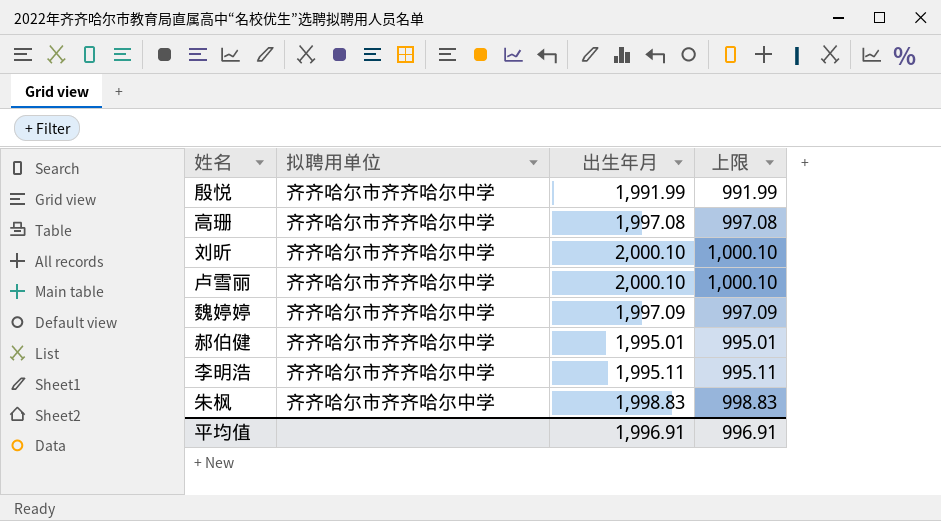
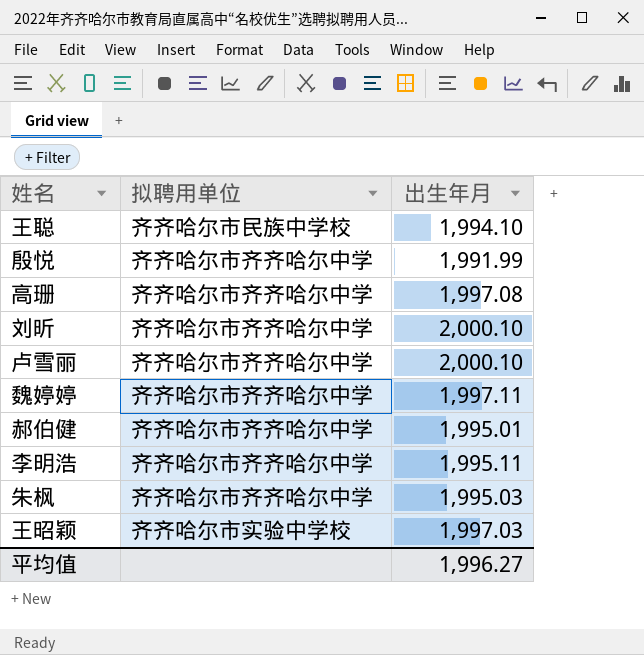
column 上限 | formula: [出生年月] - 1000 -> none
row 王聪: none -> 齐齐哈尔市民族中学校 | 1,994.10
魏婷婷 | 出生年月: 1,997.09 -> 1,997.11
朱枫 | 出生年月: 1,998.83 -> 1,995.03
row 王昭颖: none -> 齐齐哈尔市实验中学校 | 1,997.03
平均值 | 出生年月: 1,996.91 -> 1,996.27

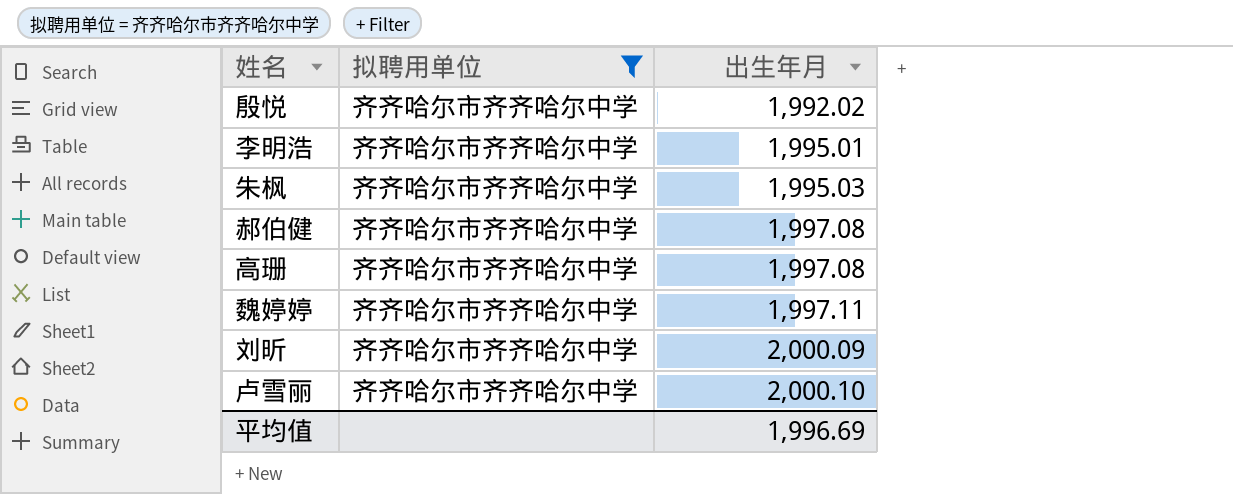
filter: none -> 拟聘用单位 = 齐齐哈尔市齐齐哈尔中学
row order: none -> 出生年月 ascending
殷悦 | 出生年月: 1,991.99 -> 1,992.02
李明浩 | 出生年月: 1,995.11 -> 1,995.01
郝伯健 | 出生年月: 1,995.01 -> 1,997.08
刘昕 | 出生年月: 2,000.10 -> 2,000.09
平均值 | 出生年月: 1,996.27 -> 1,996.69

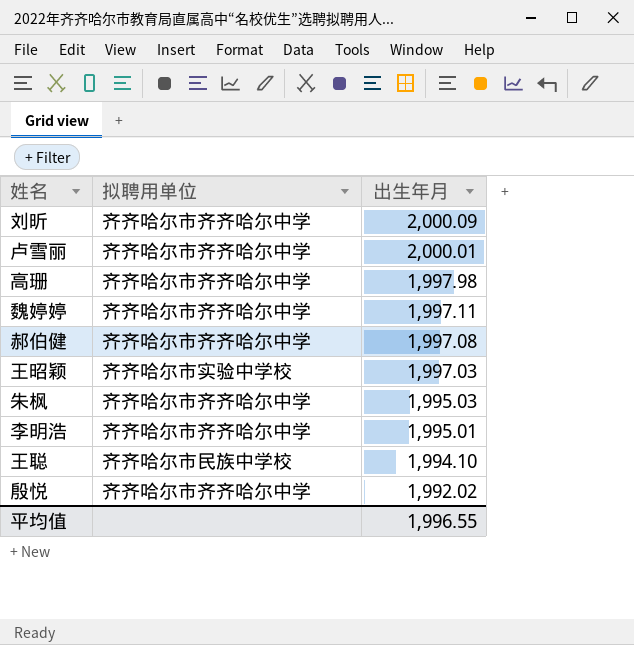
filter: 拟聘用单位 = 齐齐哈尔市齐齐哈尔中学 -> none
row order: 出生年月 ascending -> 出生年月 descending
卢雪丽 | 出生年月: 2,000.10 -> 2,000.01
高珊 | 出生年月: 1,997.08 -> 1,997.98
平均值 | 出生年月: 1,996.69 -> 1,996.55

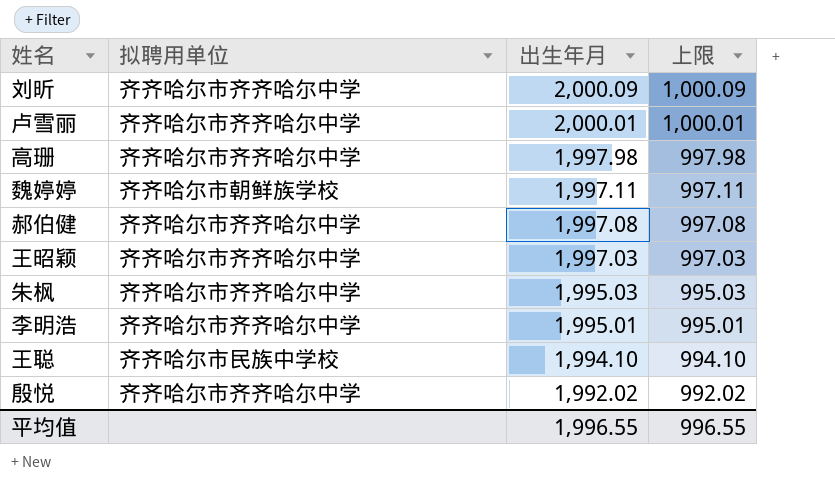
column 上限 | formula: none -> [出生年月] - 1000
魏婷婷 | 拟聘用单位: 齐齐哈尔市齐齐哈尔中学 -> 齐齐哈尔市朝鲜族学校
王昭颖 | 拟聘用单位: 齐齐哈尔市实验中学校 -> 齐齐哈尔市齐齐哈尔中学

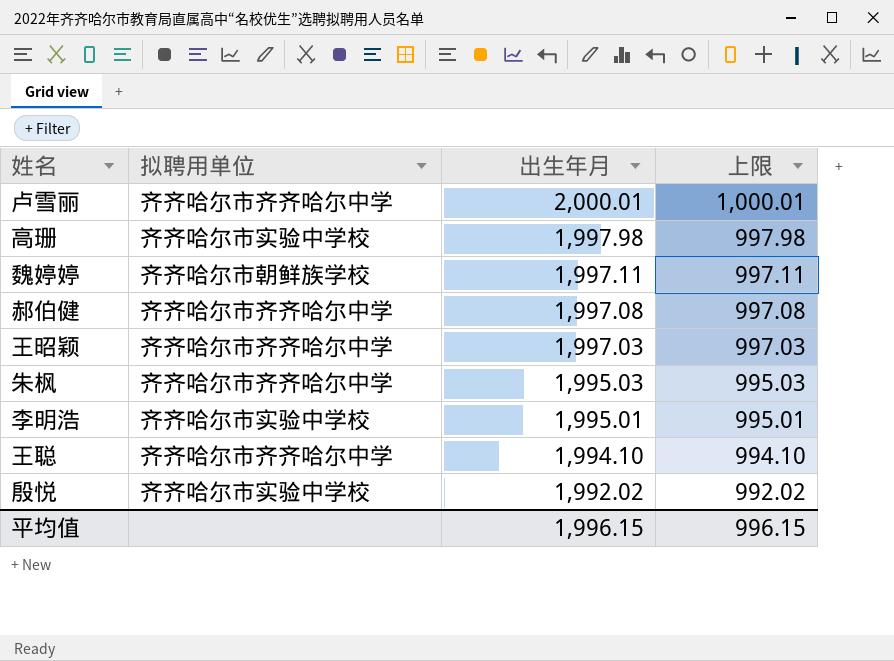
row 刘昕: 齐齐哈尔市齐齐哈尔中学 | 2,000.09 | 1,000.09 -> none
高珊 | 拟聘用单位: 齐齐哈尔市齐齐哈尔中学 -> 齐齐哈尔市实验中学校
李明浩 | 拟聘用单位: 齐齐哈尔市齐齐哈尔中学 -> 齐齐哈尔市实验中学校
王聪 | 拟聘用单位: 齐齐哈尔市民族中学校 -> 齐齐哈尔市齐齐哈尔中学
殷悦 | 拟聘用单位: 齐齐哈尔市齐齐哈尔中学 -> 齐齐哈尔市实验中学校
平均值 | 出生年月: 1,996.55 -> 1,996.15
平均值 | 上限: 996.55 -> 996.15

